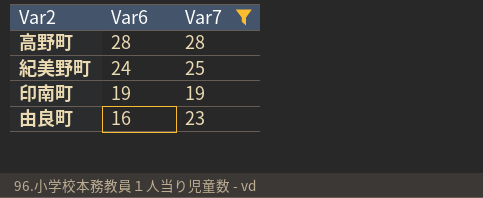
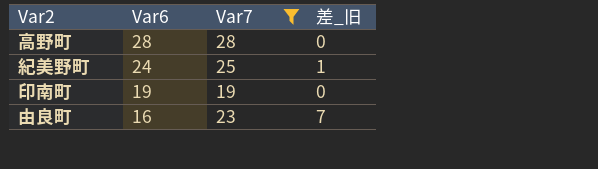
column 差_旧 | formula: none -> [Var7] - [Var6]

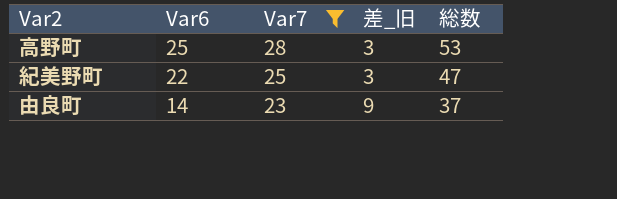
column 総数 | formula: none -> [Var6] + [Var7]
row 印南町: 19 | 19 | 0 -> none
高野町 | Var6: 28 -> 25
高野町 | 差_旧: 0 -> 3
紀美野町 | Var6: 24 -> 22
紀美野町 | 差_旧: 1 -> 3
由良町 | Var6: 16 -> 14
由良町 | 差_旧: 7 -> 9

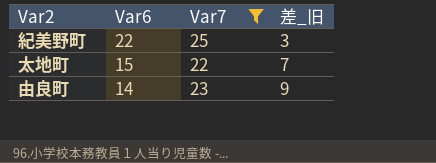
column 総数 | formula: [Var6] + [Var7] -> none
row 高野町: 25 | 28 | 3 | 53 -> none
row 太地町: none -> 15 | 22 | 7

